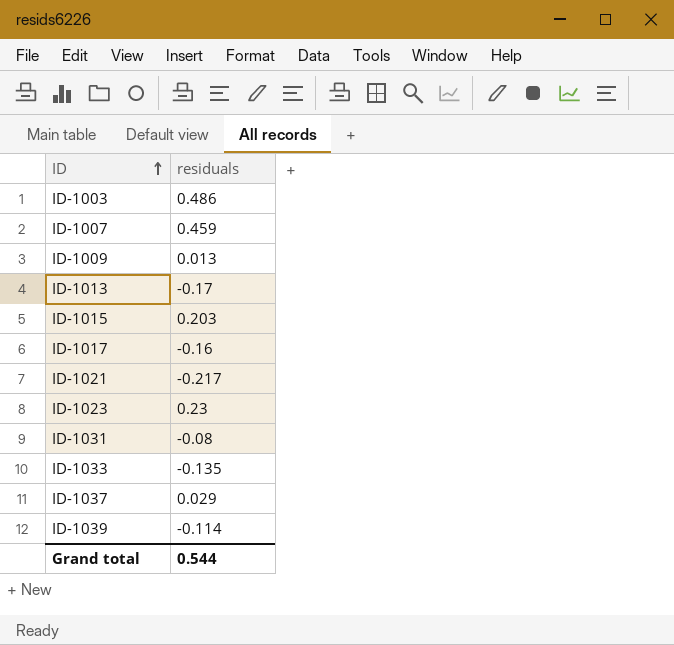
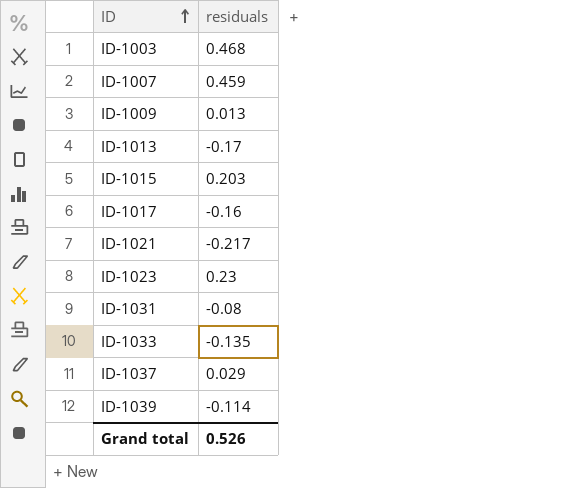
ID-1003 | residuals: 0.486 -> 0.468
Grand total | residuals: 0.544 -> 0.526

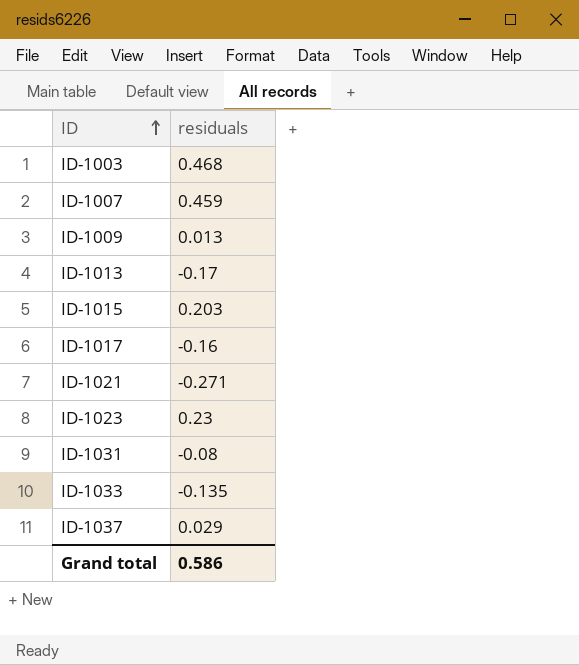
row ID-1039: -0.114 -> none
ID-1021 | residuals: -0.217 -> -0.271
Grand total | residuals: 0.526 -> 0.586

